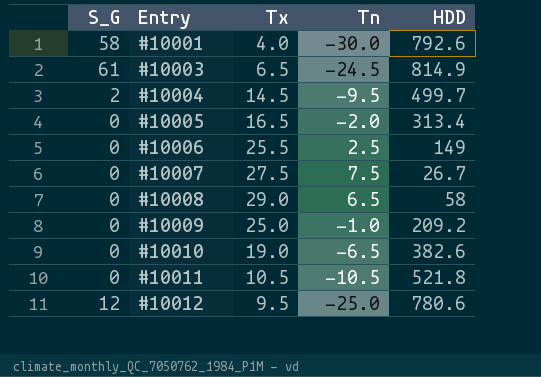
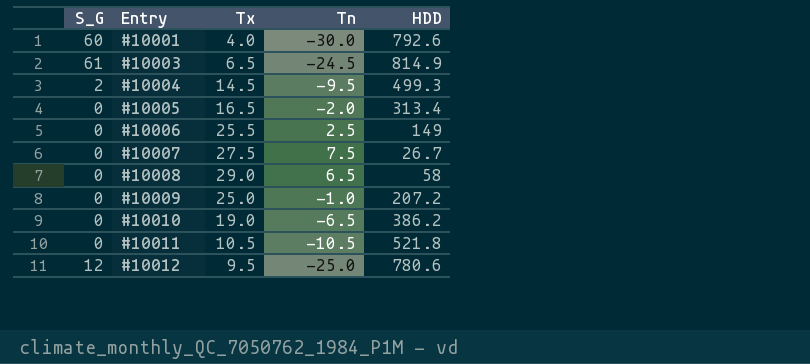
#10001 | S_G: 58 -> 60
#10004 | HDD: 499.7 -> 499.3
#10009 | HDD: 209.2 -> 207.2
#10010 | HDD: 382.6 -> 386.2

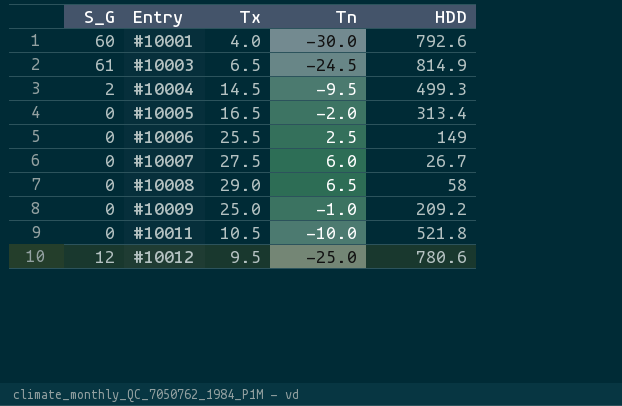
row #10010: 0 | 19.0 | -6.5 | 386.2 -> none
#10007 | Tn: 7.5 -> 6.0
#10009 | HDD: 207.2 -> 209.2
#10011 | Tn: -10.5 -> -10.0

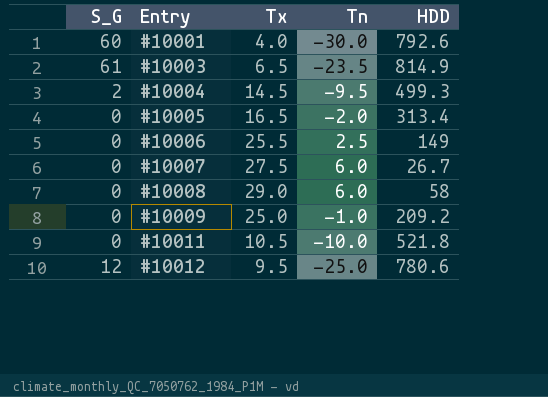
#10003 | Tn: -24.5 -> -23.5
#10008 | Tn: 6.5 -> 6.0

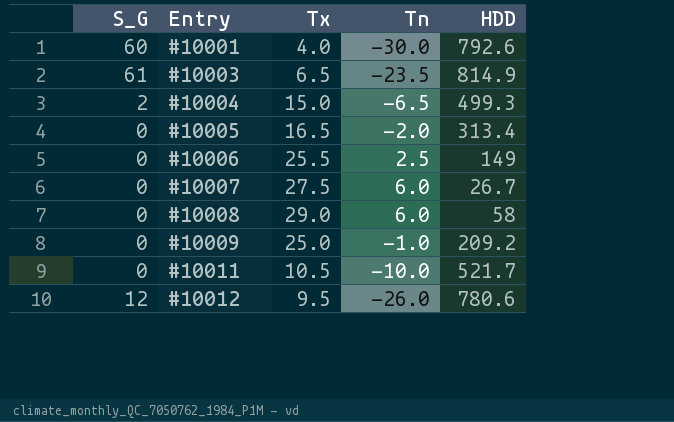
#10004 | Tx: 14.5 -> 15.0
#10004 | Tn: -9.5 -> -6.5
#10011 | HDD: 521.8 -> 521.7
#10012 | Tn: -25.0 -> -26.0

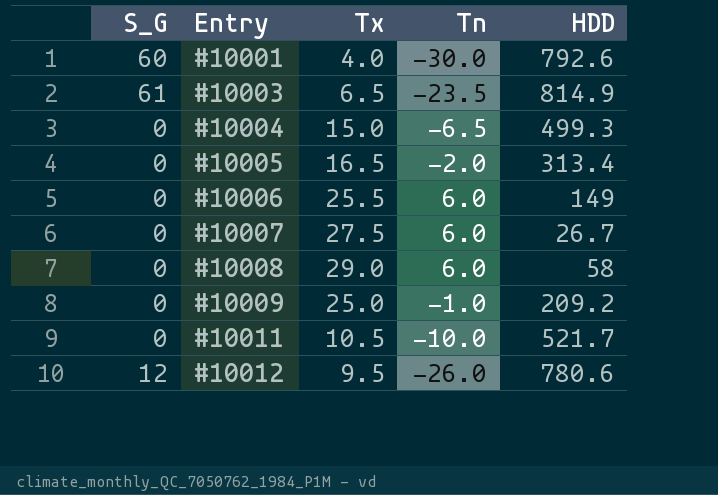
#10004 | S_G: 2 -> 0
#10006 | Tn: 2.5 -> 6.0

